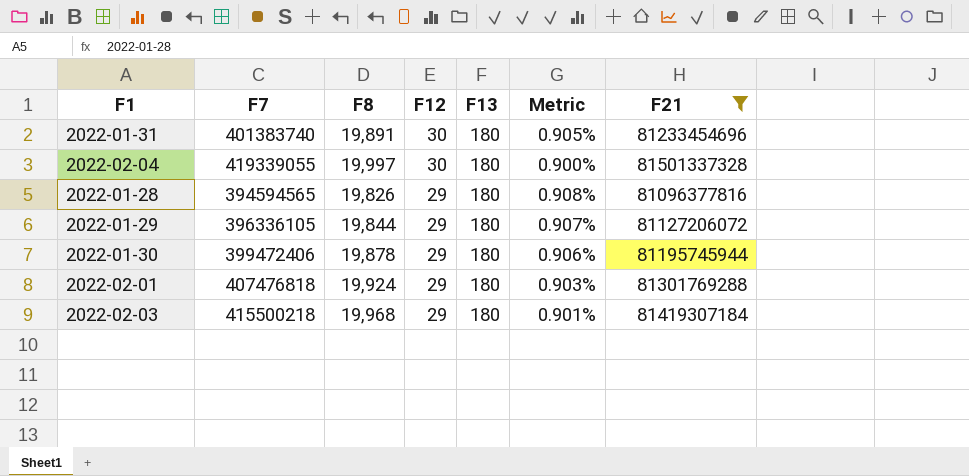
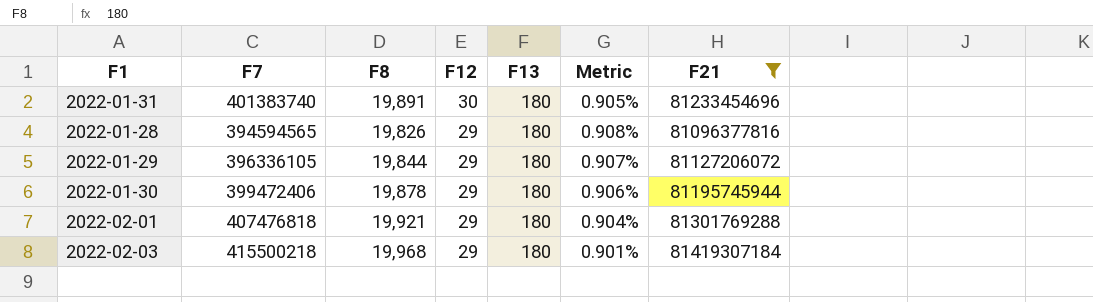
row 2022-02-04: 419339055 | 19,997 | 30 | 180 | 0.900% | 81501337328 -> none
2022-02-01 | F8: 19,924 -> 19,921
2022-02-01 | Metric: 0.903% -> 0.904%

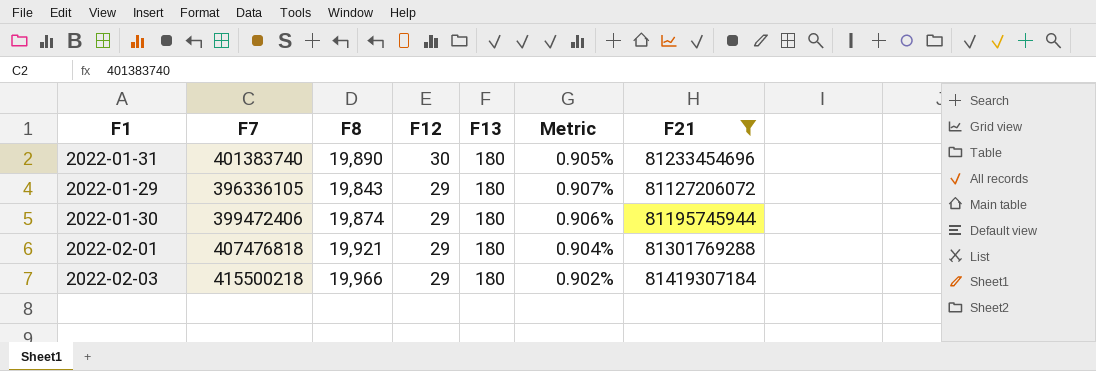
row 2022-01-28: 394594565 | 19,826 | 29 | 180 | 0.908% | 81096377816 -> none
2022-01-31 | F8: 19,891 -> 19,890
2022-01-29 | F8: 19,844 -> 19,843
2022-01-30 | F8: 19,878 -> 19,874
2022-02-03 | F8: 19,968 -> 19,966
2022-02-03 | Metric: 0.901% -> 0.902%

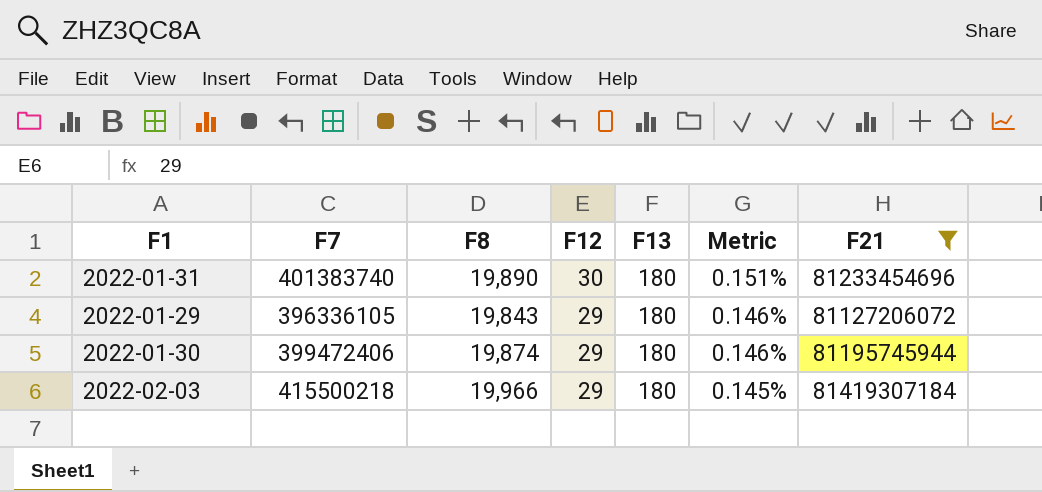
column Metric | formula: [F13] / [F8] -> [F12] / [F8]
row 2022-02-01: 407476818 | 19,921 | 29 | 180 | 0.904% | 81301769288 -> none

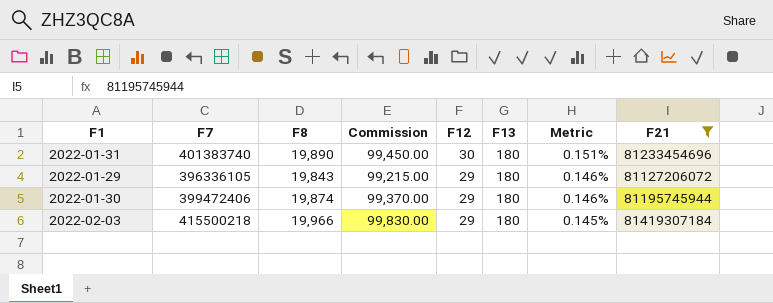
column Commission | formula: none -> [F8] * 5

